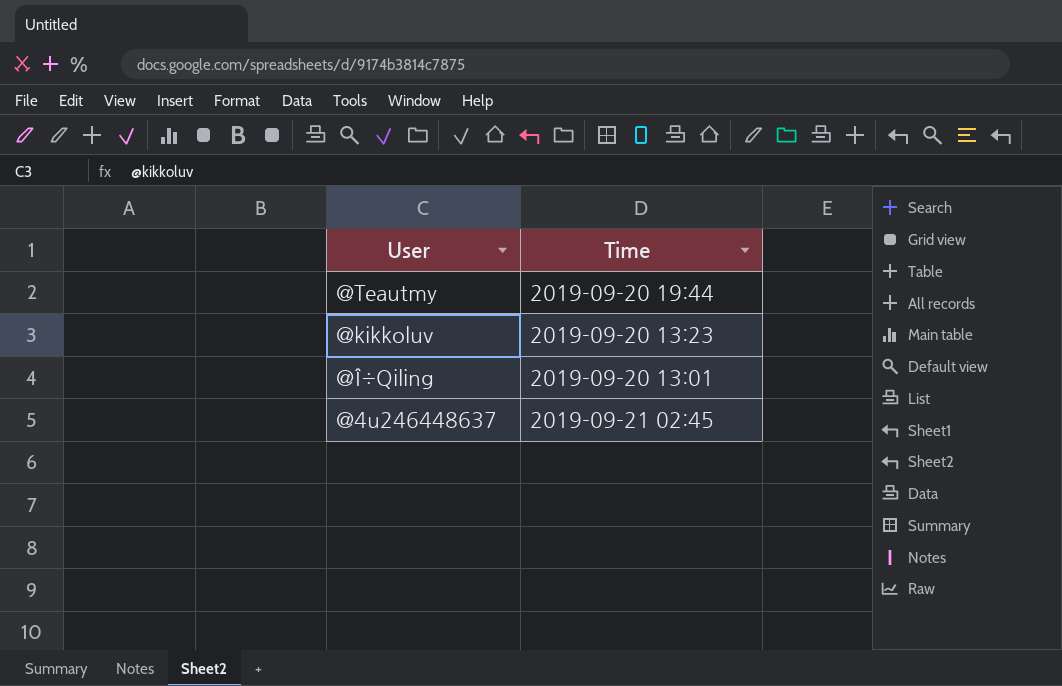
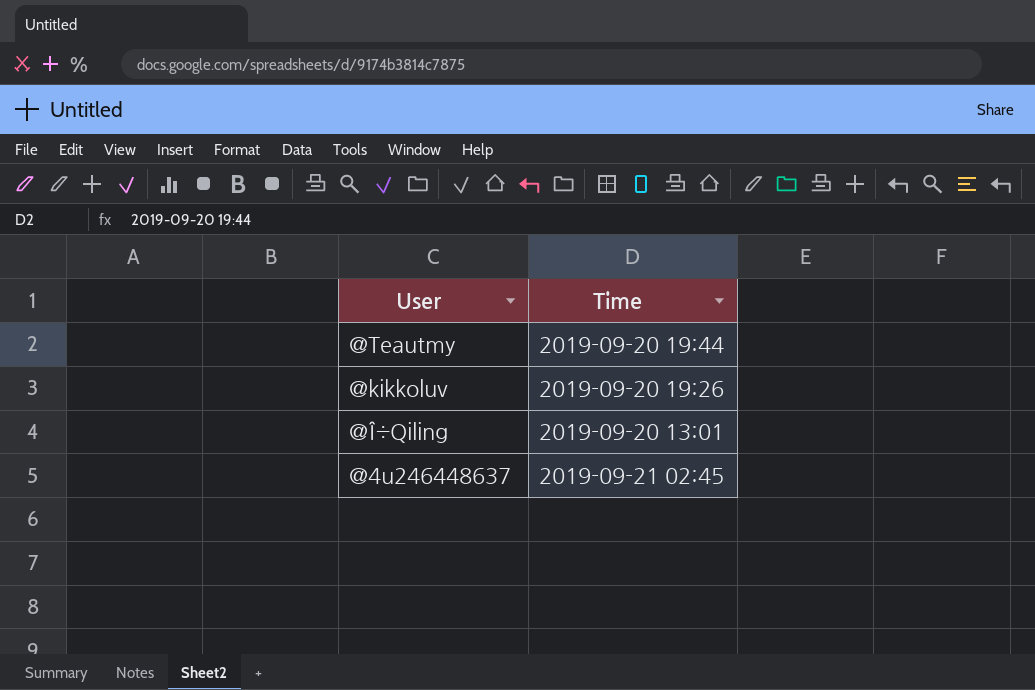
@kikkoluv | Time: 2019-09-20 13:23 -> 2019-09-20 19:26

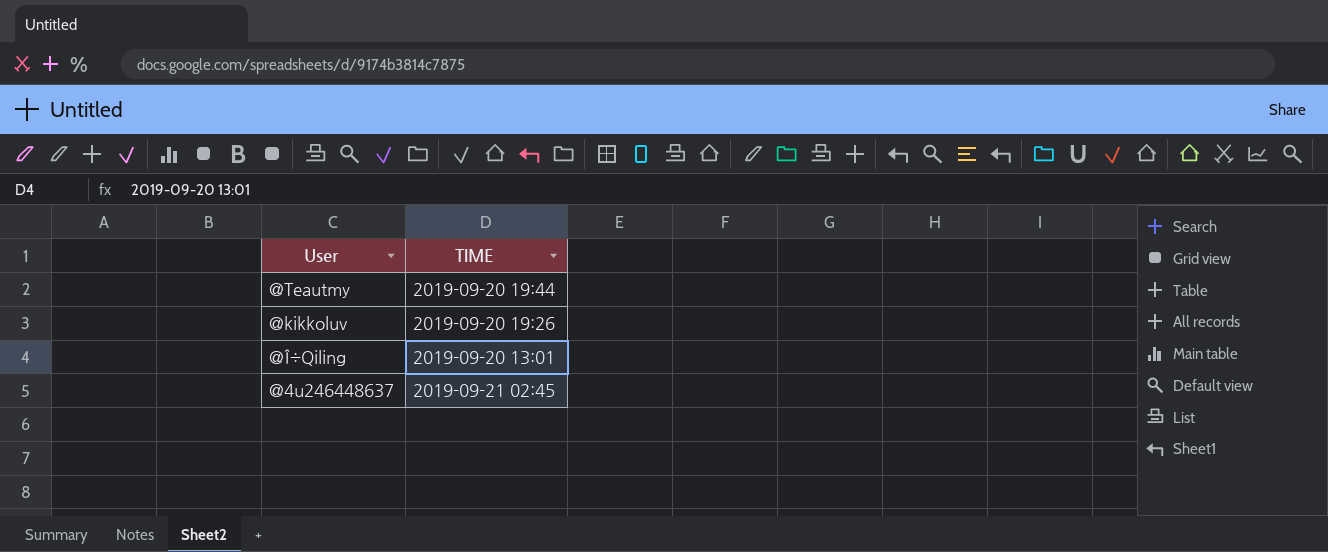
column name: Time -> TIME

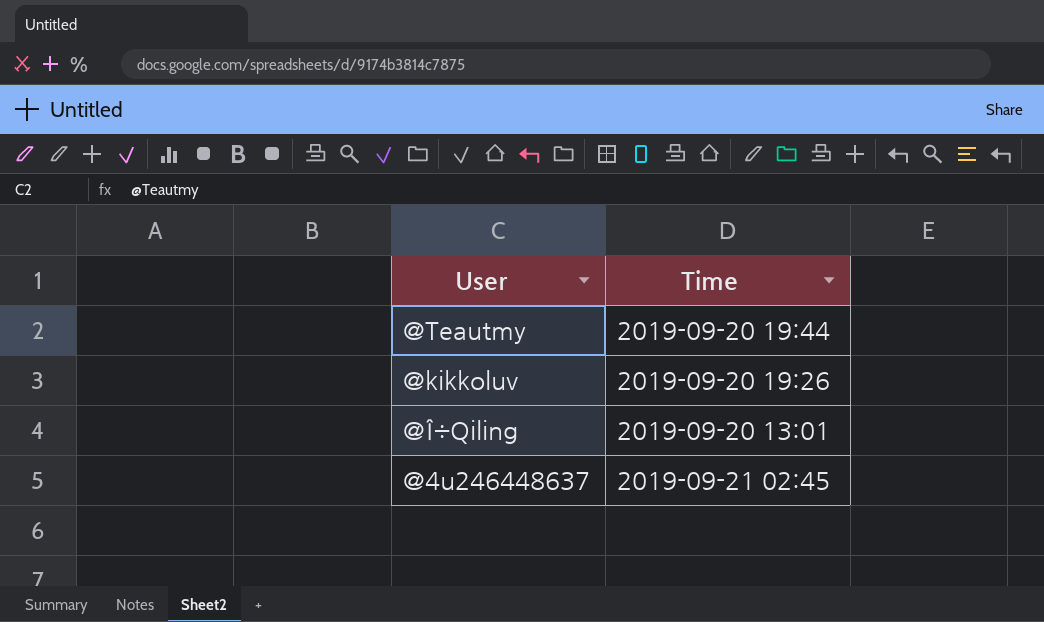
column name: TIME -> Time

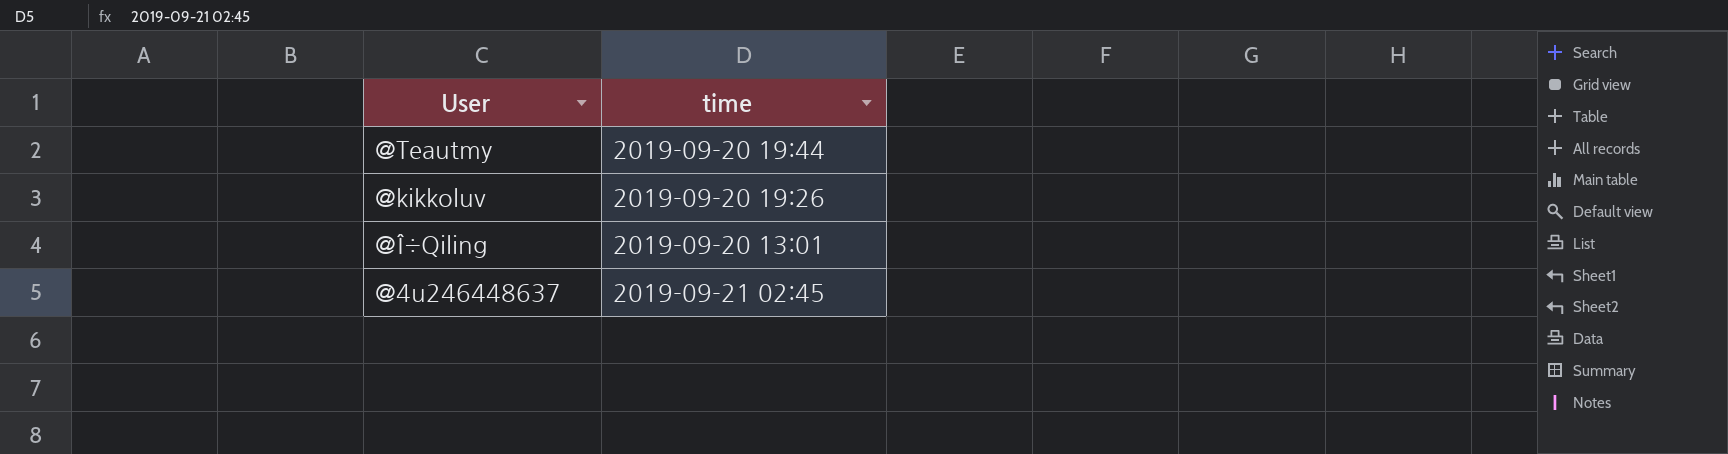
column name: Time -> time

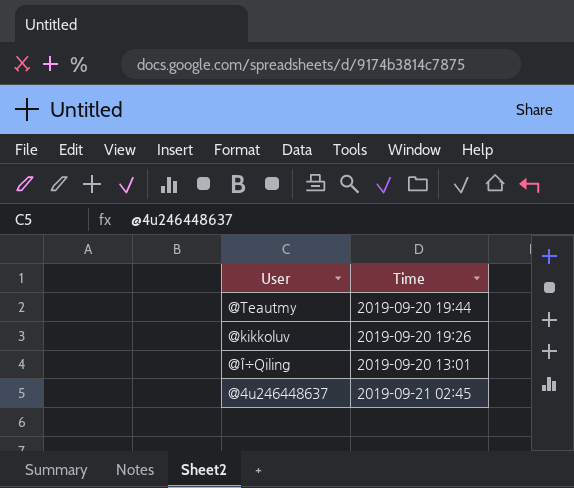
column name: time -> Time

